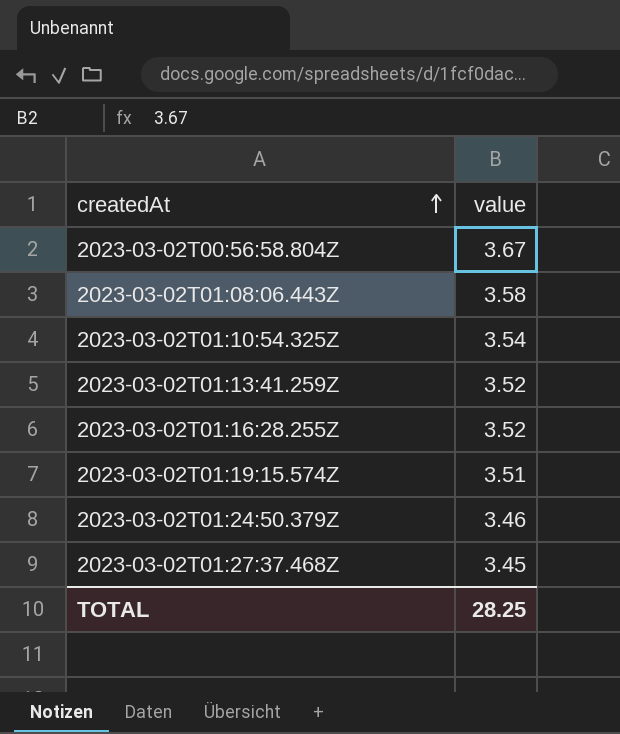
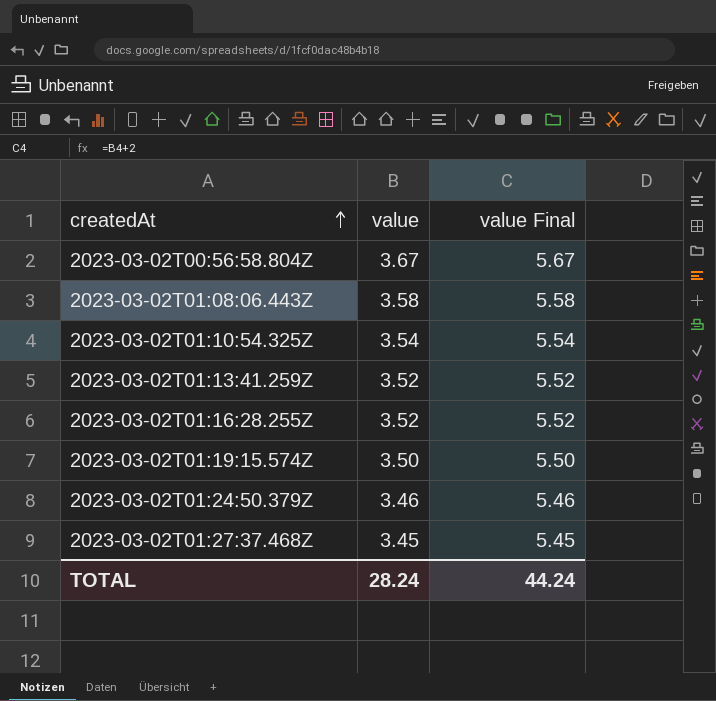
column value Final | formula: none -> [value] + 2
2023-03-02T01:19:15.574Z | value: 3.51 -> 3.50
TOTAL | value: 28.25 -> 28.24

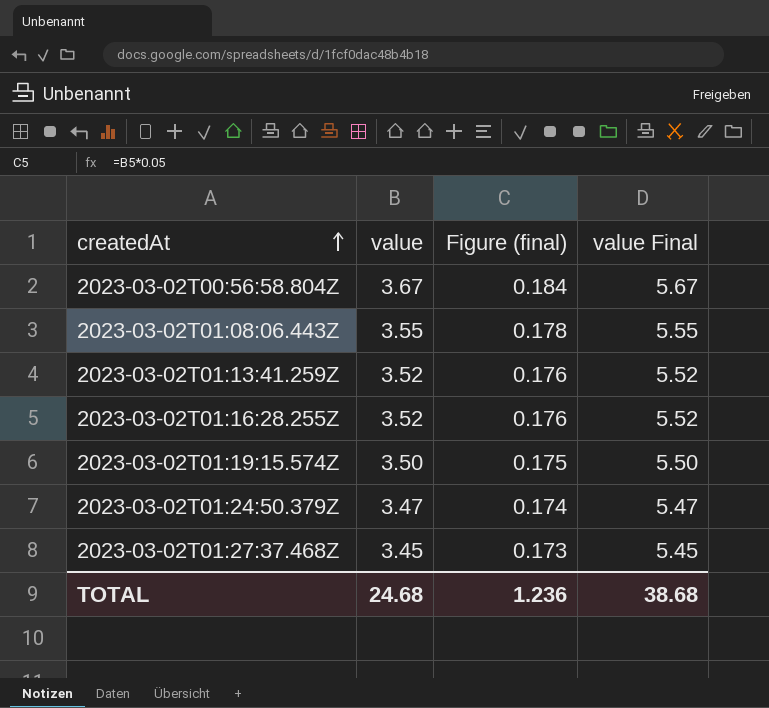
column Figure (final) | formula: none -> [value] * 0.05
row 2023-03-02T01:10:54.325Z: 3.54 | 5.54 -> none
2023-03-02T01:08:06.443Z | value: 3.58 -> 3.55
2023-03-02T01:08:06.443Z | value Final: 5.58 -> 5.55
2023-03-02T01:24:50.379Z | value: 3.46 -> 3.47
2023-03-02T01:24:50.379Z | value Final: 5.46 -> 5.47
TOTAL | value: 28.24 -> 24.68
TOTAL | value Final: 44.24 -> 38.68

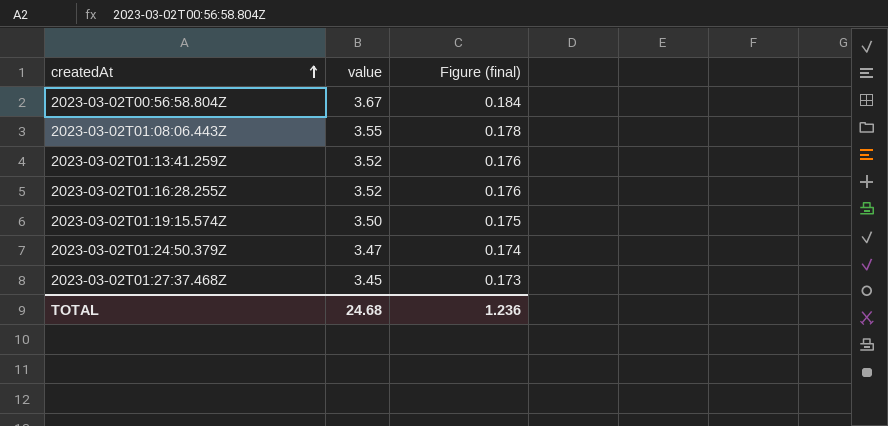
column value Final | formula: [value] + 2 -> none

